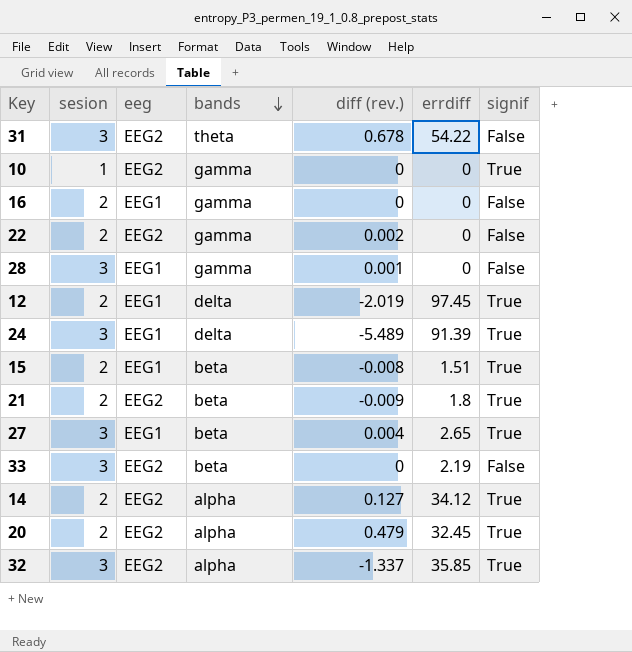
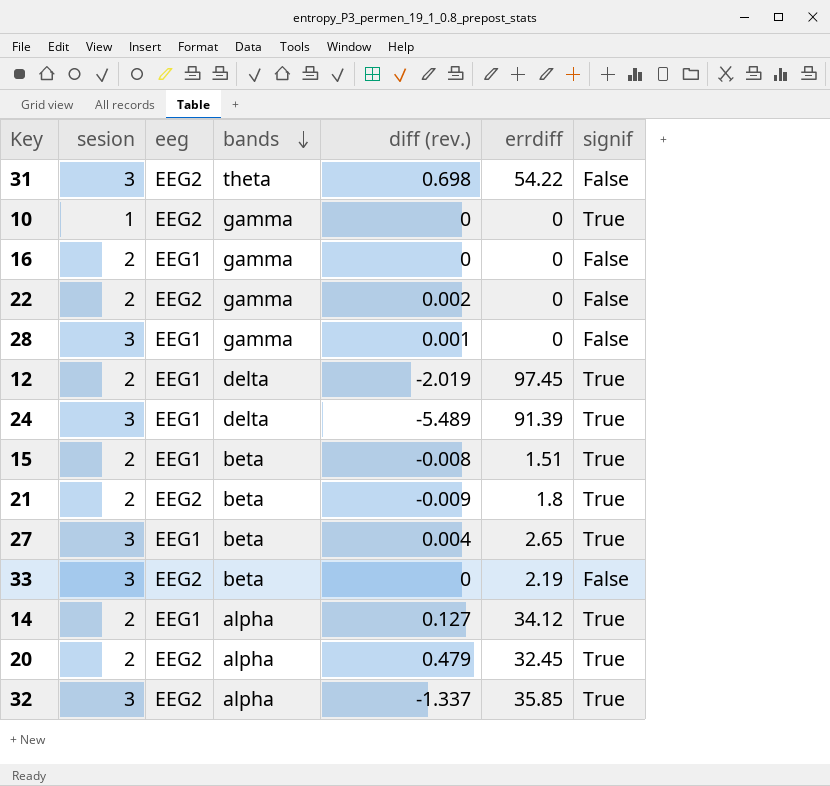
31 | diff (rev.): 0.678 -> 0.698
14 | eeg: EEG2 -> EEG1

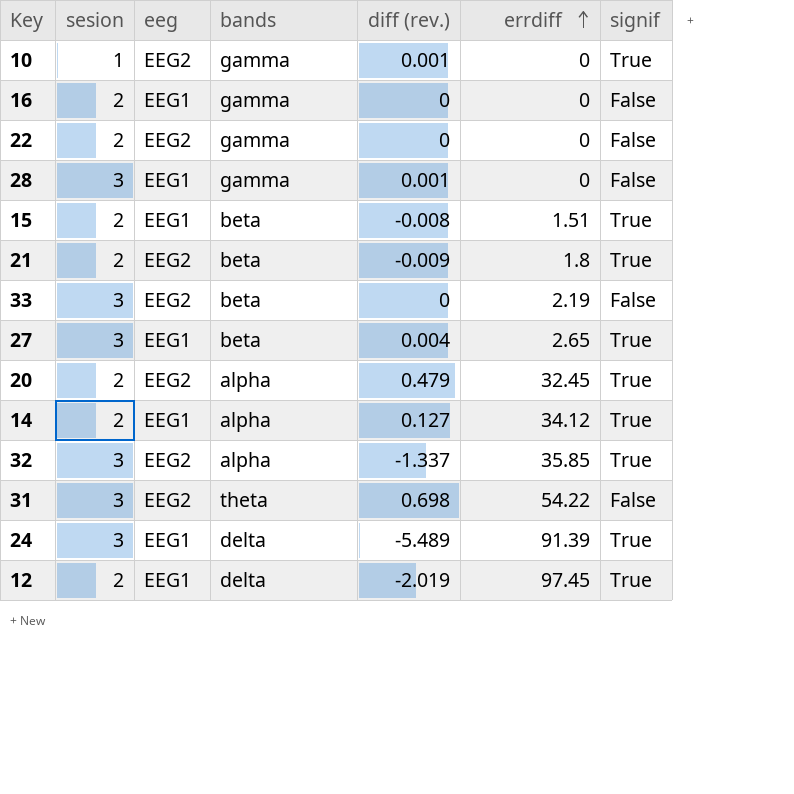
row order: bands descending -> errdiff ascending
10 | diff (rev.): 0 -> 0.001
22 | diff (rev.): 0.002 -> 0

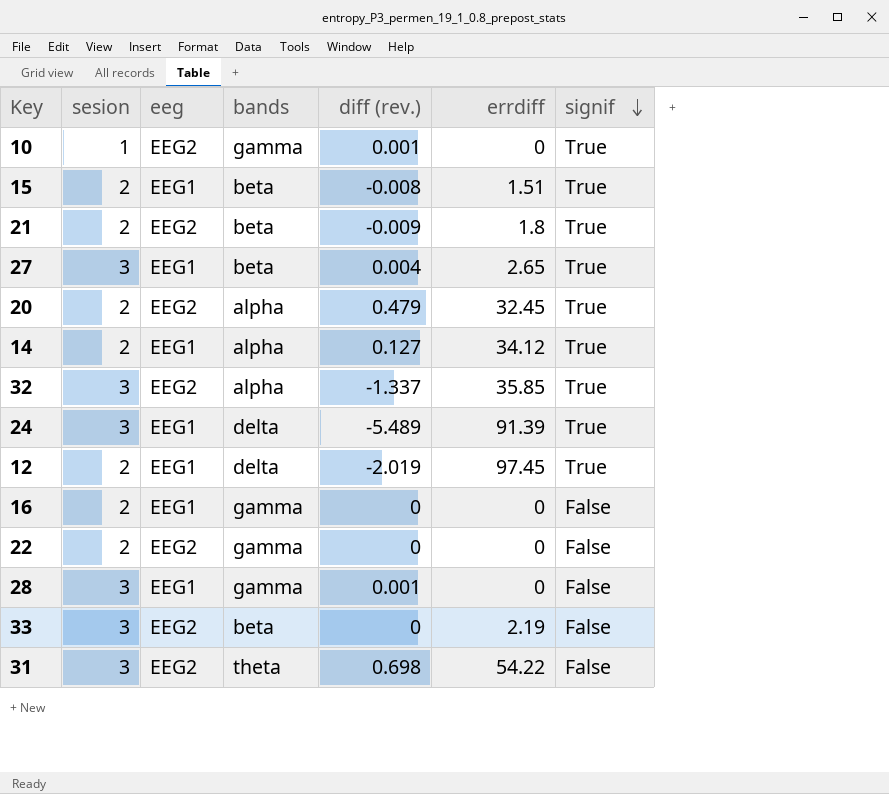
row order: errdiff ascending -> signif descending

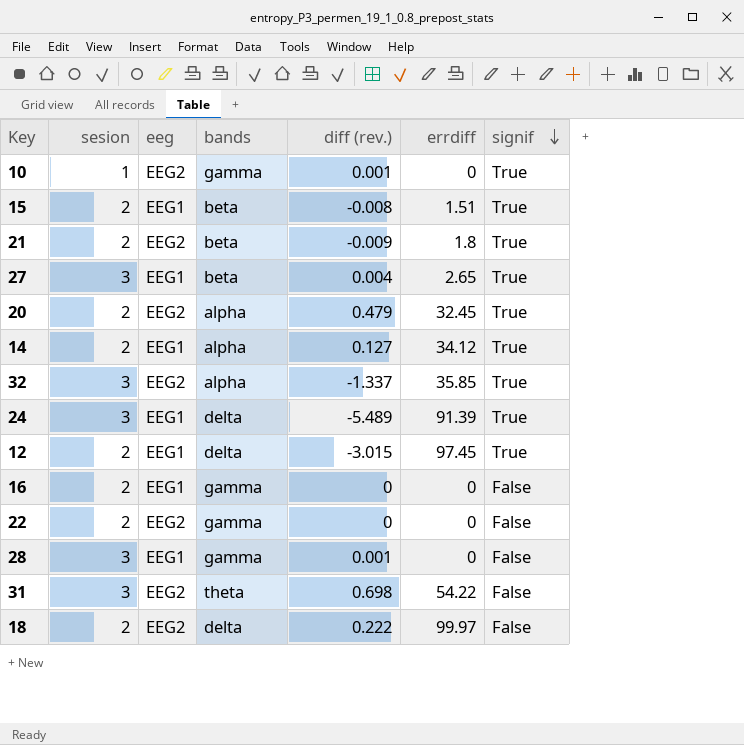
row 33: 3 | EEG2 | beta | 0 | 2.19 | False -> none
12 | diff (rev.): -2.019 -> -3.015
row 18: none -> 2 | EEG2 | delta | 0.222 | 99.97 | False

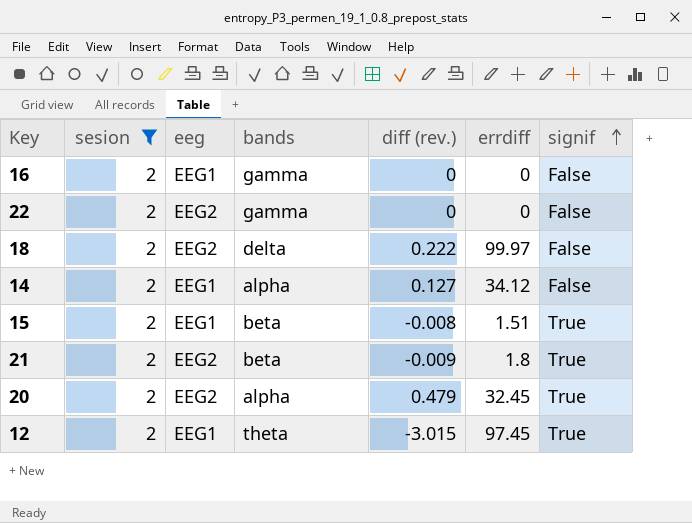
filter: none -> sesion = 2
row order: signif descending -> signif ascending
14 | signif: True -> False
12 | bands: delta -> theta

